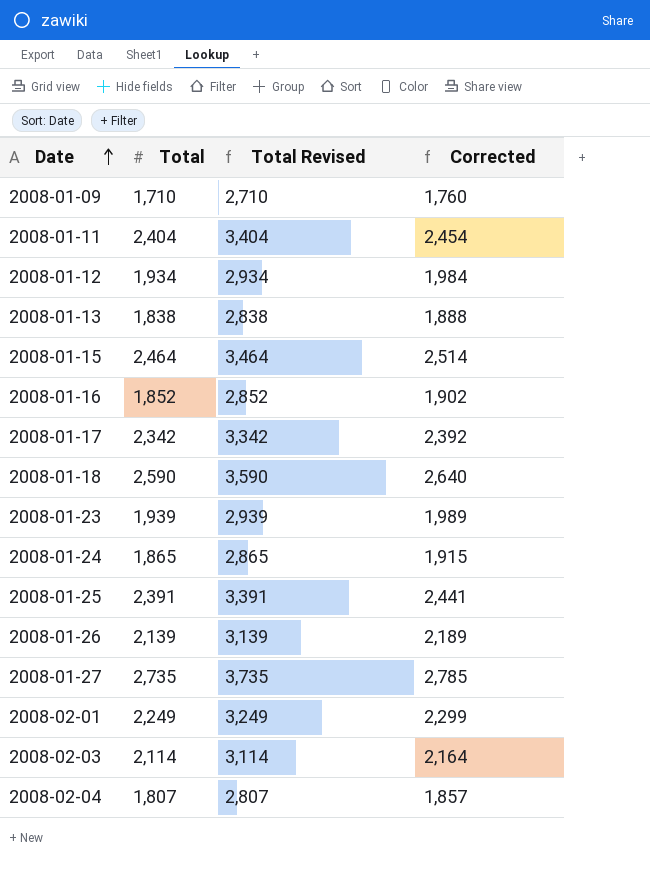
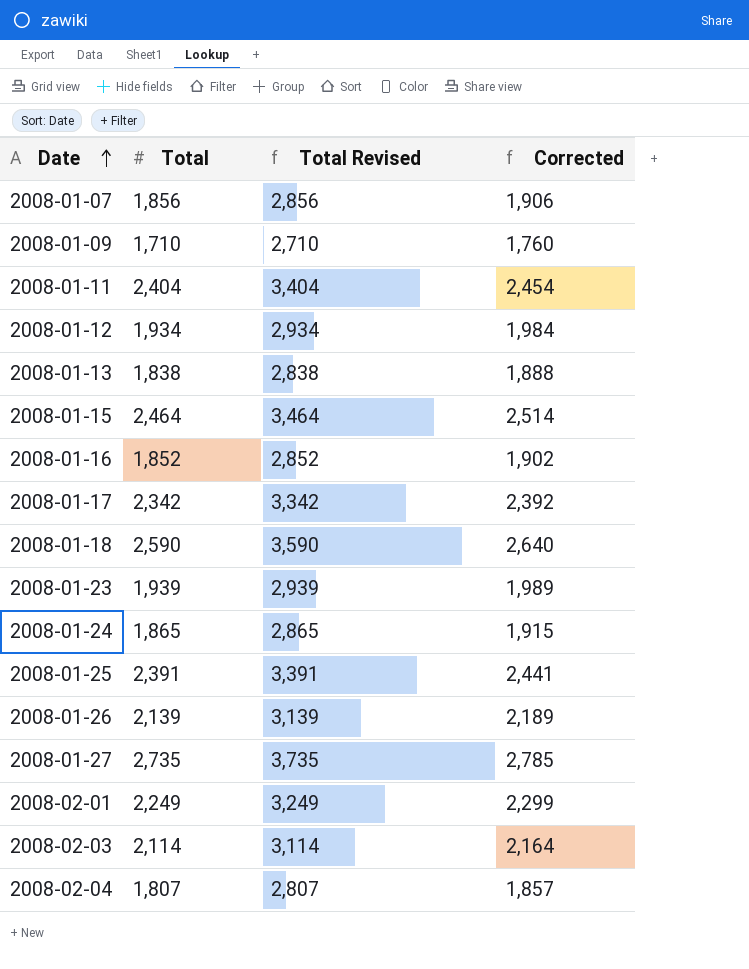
row 2008-01-07: none -> 1,856 | 2,856 | 1,906

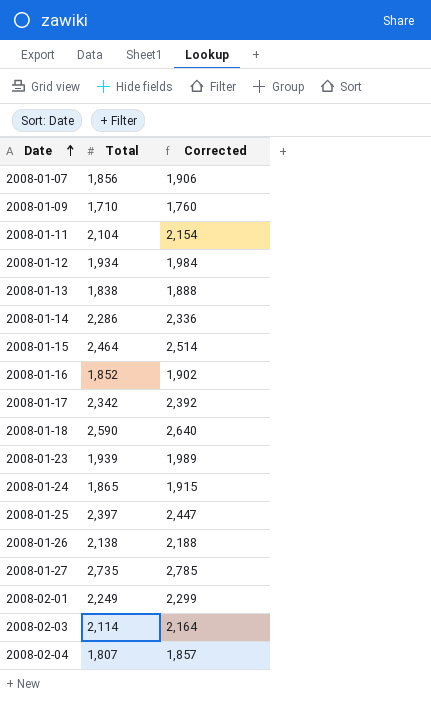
column Total Revised | formula: [Total] + 1000 -> none
2008-01-11 | Total: 2,404 -> 2,104
2008-01-11 | Corrected: 2,454 -> 2,154
row 2008-01-14: none -> 2,286 | 2,336
2008-01-25 | Total: 2,391 -> 2,397
2008-01-25 | Corrected: 2,441 -> 2,447
2008-01-26 | Total: 2,139 -> 2,138
2008-01-26 | Corrected: 2,189 -> 2,188

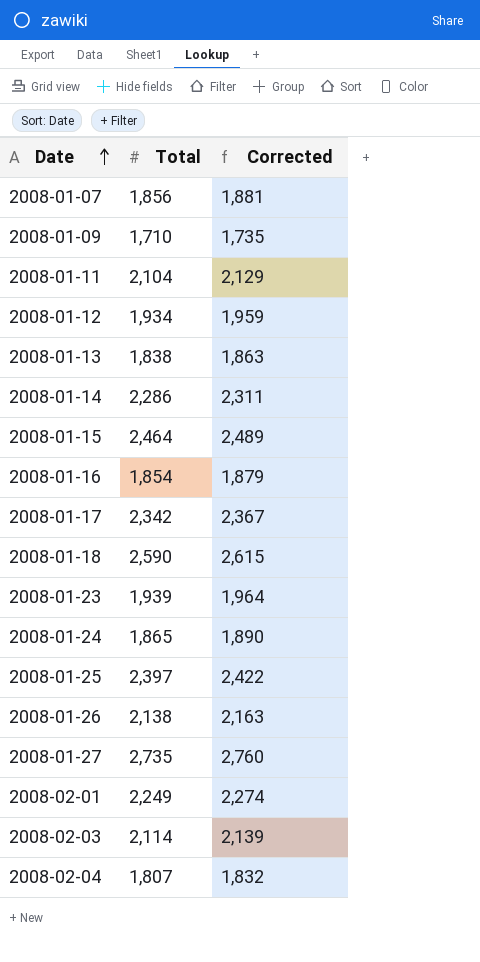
column Corrected | formula: [Total] + 50 -> [Total] + 25
2008-01-16 | Total: 1,852 -> 1,854

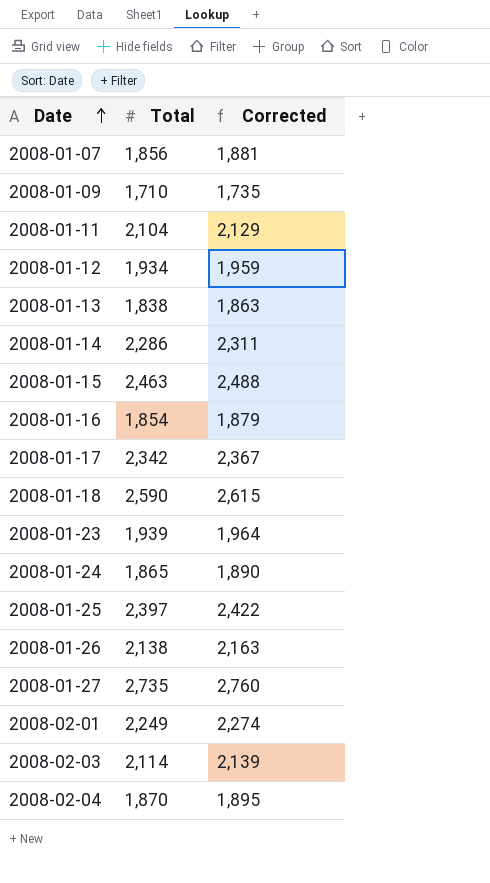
2008-01-15 | Total: 2,464 -> 2,463
2008-01-15 | Corrected: 2,489 -> 2,488
2008-02-04 | Total: 1,807 -> 1,870
2008-02-04 | Corrected: 1,832 -> 1,895

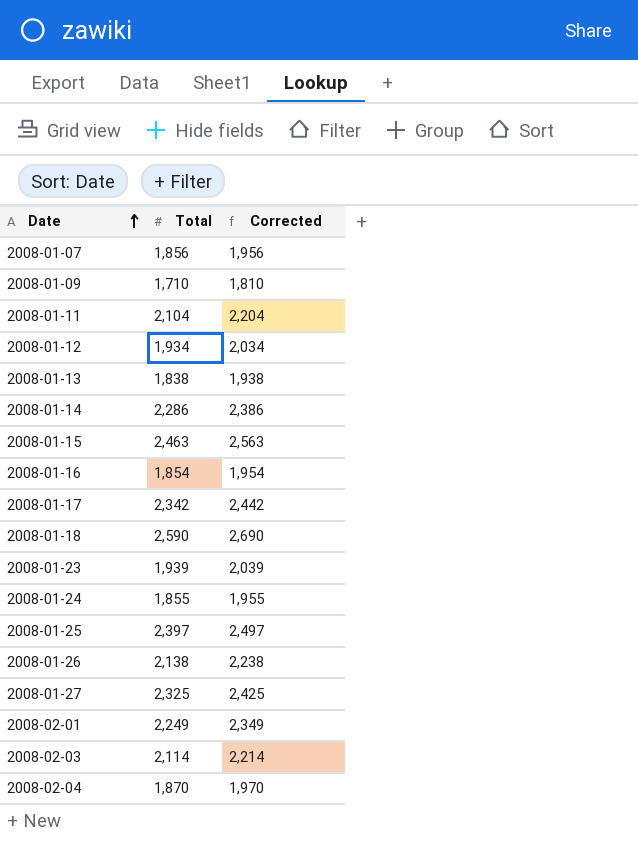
column Corrected | formula: [Total] + 25 -> [Total] + 100
2008-01-24 | Total: 1,865 -> 1,855
2008-01-27 | Total: 2,735 -> 2,325

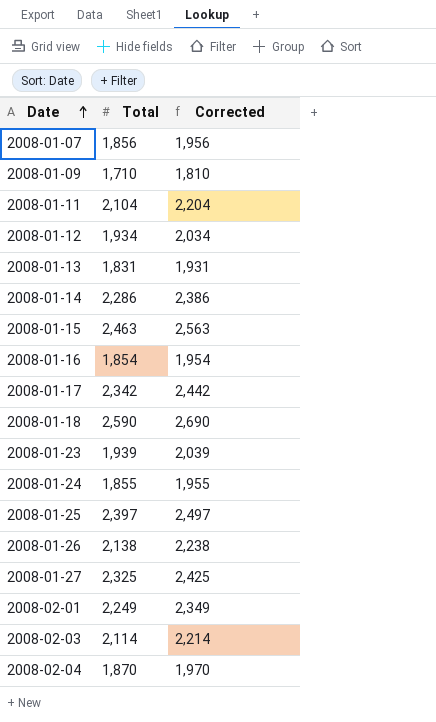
2008-01-13 | Total: 1,838 -> 1,831
2008-01-13 | Corrected: 1,938 -> 1,931

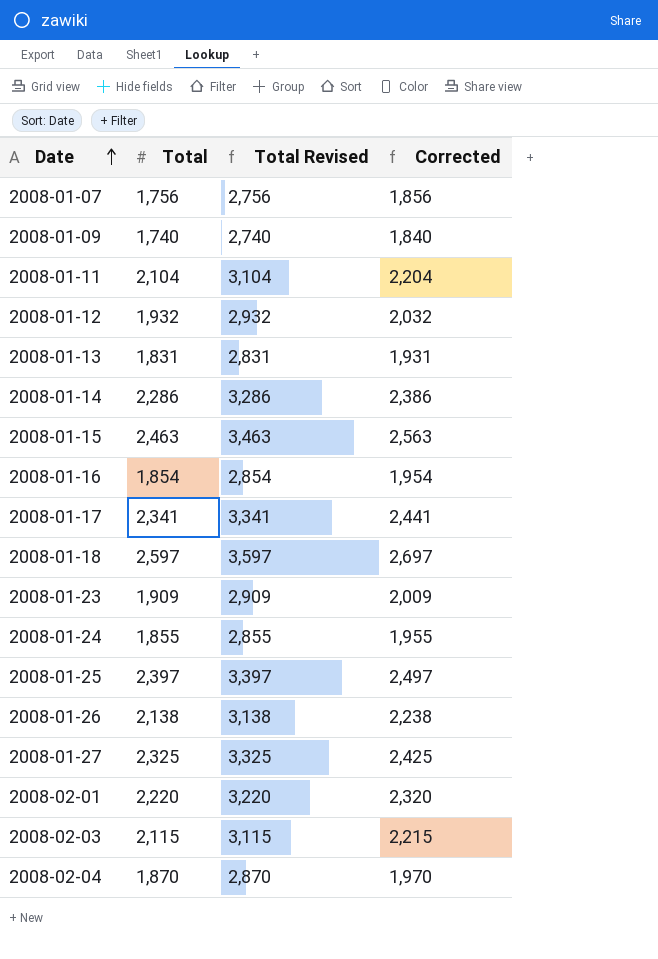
column Total Revised | formula: none -> [Total] + 1000
2008-01-07 | Total: 1,856 -> 1,756
2008-01-07 | Corrected: 1,956 -> 1,856
2008-01-09 | Total: 1,710 -> 1,740
2008-01-09 | Corrected: 1,810 -> 1,840
2008-01-12 | Total: 1,934 -> 1,932
2008-01-12 | Corrected: 2,034 -> 2,032
2008-01-17 | Total: 2,342 -> 2,341
2008-01-17 | Corrected: 2,442 -> 2,441
2008-01-18 | Total: 2,590 -> 2,597
2008-01-18 | Corrected: 2,690 -> 2,697
2008-01-23 | Total: 1,939 -> 1,909
2008-01-23 | Corrected: 2,039 -> 2,009
2008-02-01 | Total: 2,249 -> 2,220
2008-02-01 | Corrected: 2,349 -> 2,320
2008-02-03 | Total: 2,114 -> 2,115
2008-02-03 | Corrected: 2,214 -> 2,215

